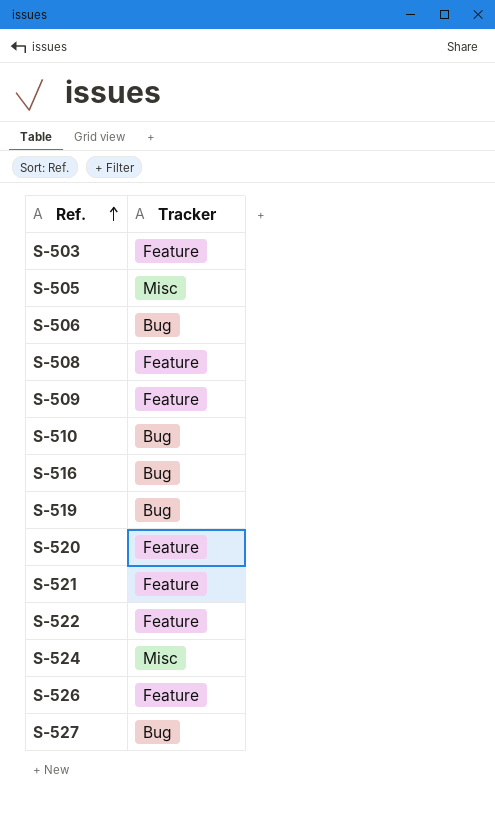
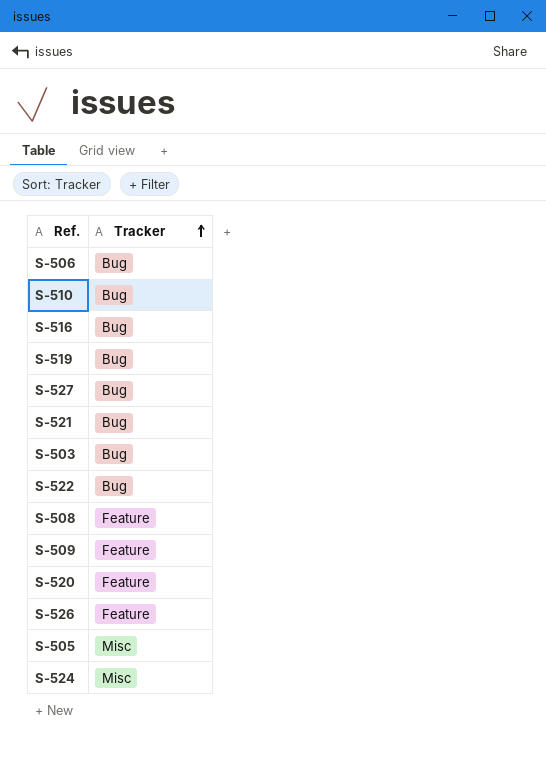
row order: Ref. ascending -> Tracker ascending
S-521 | Tracker: Feature -> Bug
S-503 | Tracker: Feature -> Bug
S-522 | Tracker: Feature -> Bug

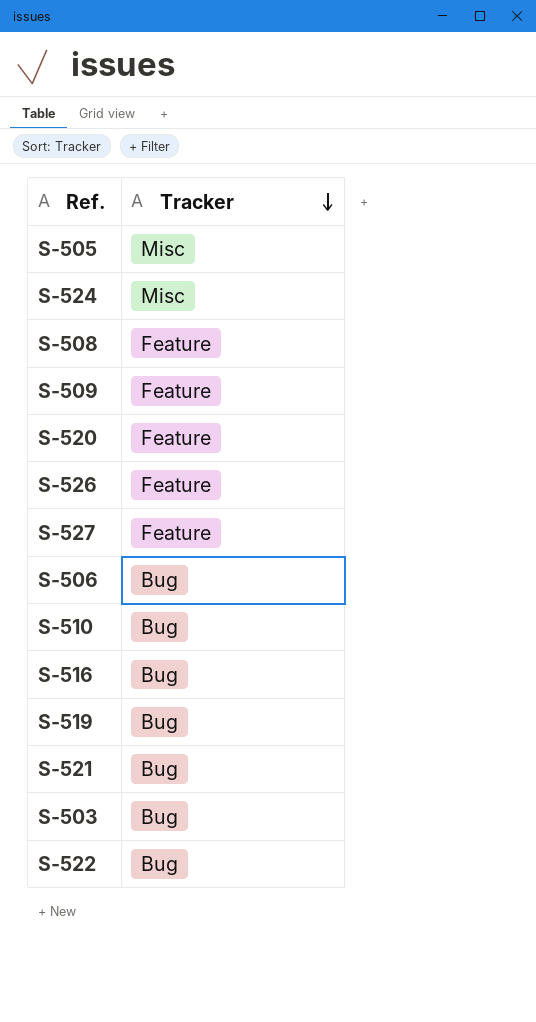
row order: Tracker ascending -> Tracker descending
S-527 | Tracker: Bug -> Feature

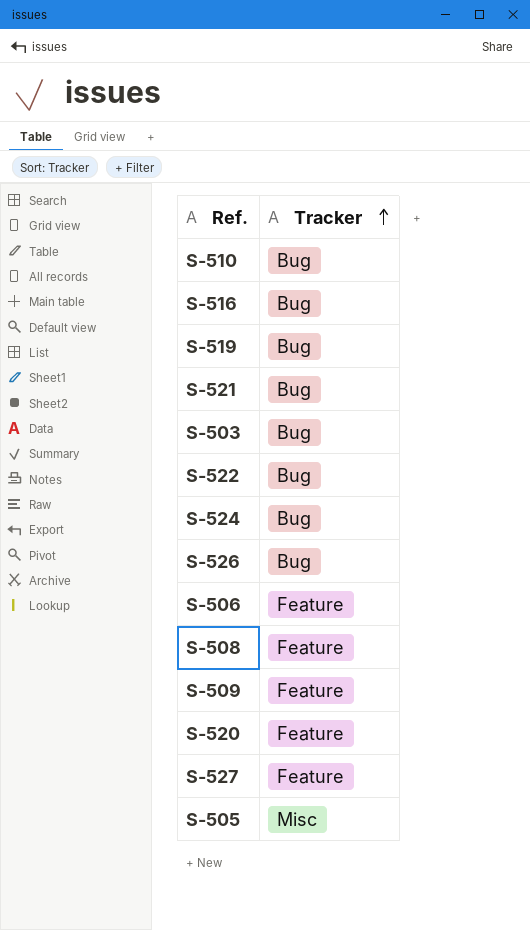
row order: Tracker descending -> Tracker ascending
S-524 | Tracker: Misc -> Bug
S-526 | Tracker: Feature -> Bug
S-506 | Tracker: Bug -> Feature

